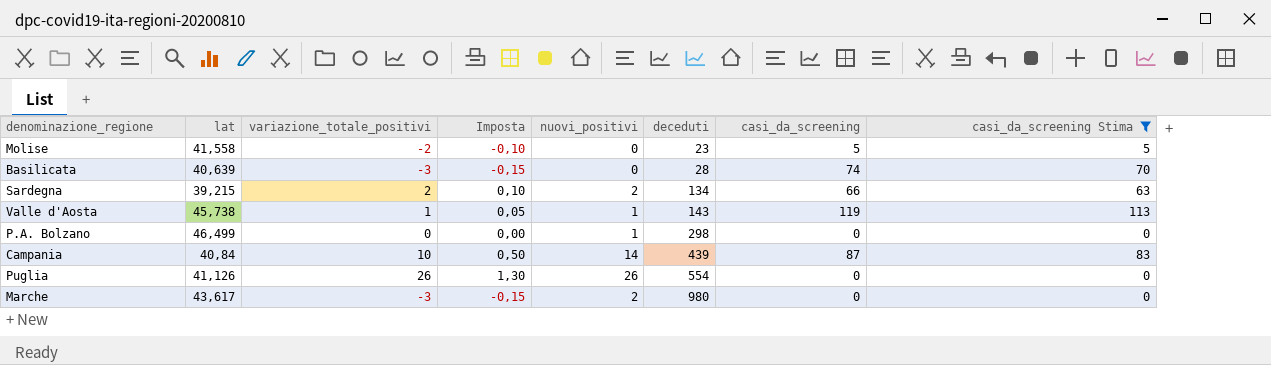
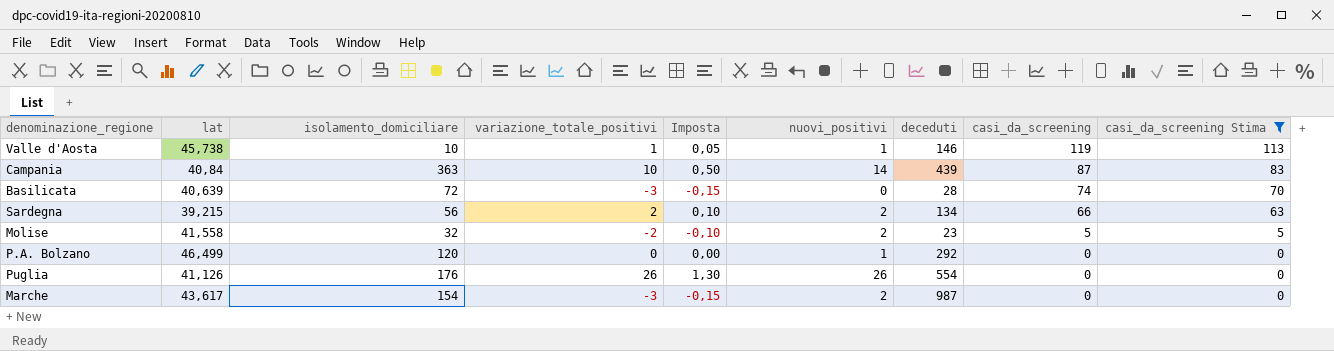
row order: deceduti ascending -> casi_da_screening descending
column isolamento_domiciliare | position: none -> 3
Valle d'Aosta | deceduti: 143 -> 146
Molise | nuovi_positivi: 0 -> 2
P.A. Bolzano | deceduti: 298 -> 292
Marche | deceduti: 980 -> 987

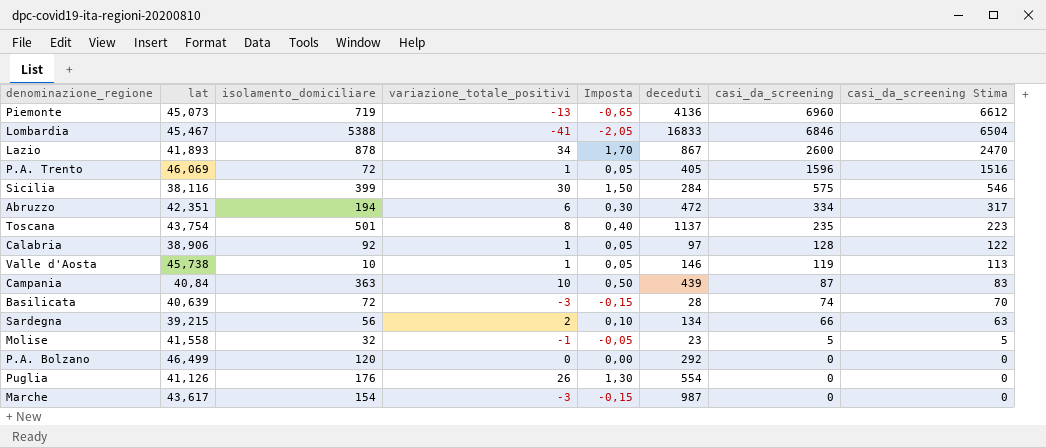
filter: casi_da_screening Stima <= 113 -> none
column nuovi_positivi | position: 6 -> none
Molise | variazione_totale_positivi: -2 -> -1
Molise | Imposta: -0,10 -> -0,05

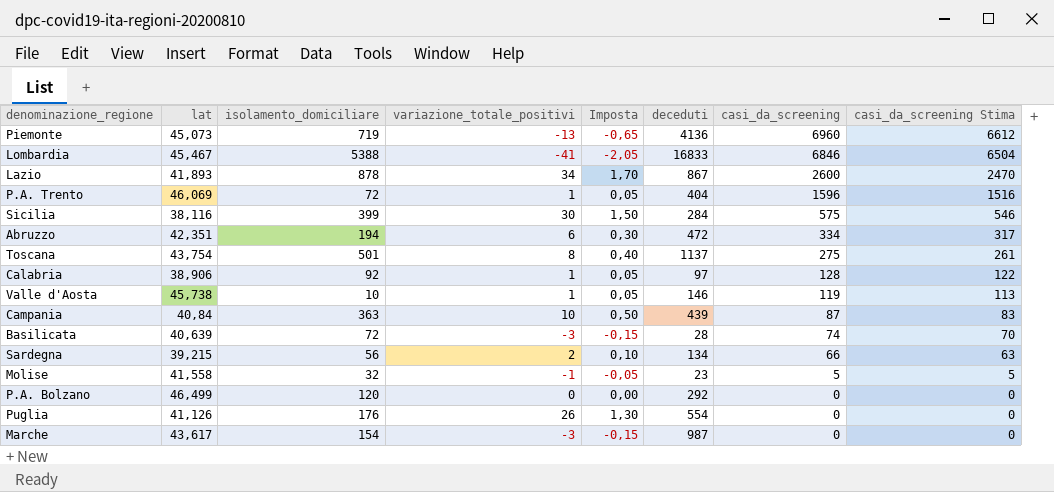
P.A. Trento | deceduti: 405 -> 404
Toscana | casi_da_screening: 235 -> 275
Toscana | casi_da_screening Stima: 223 -> 261

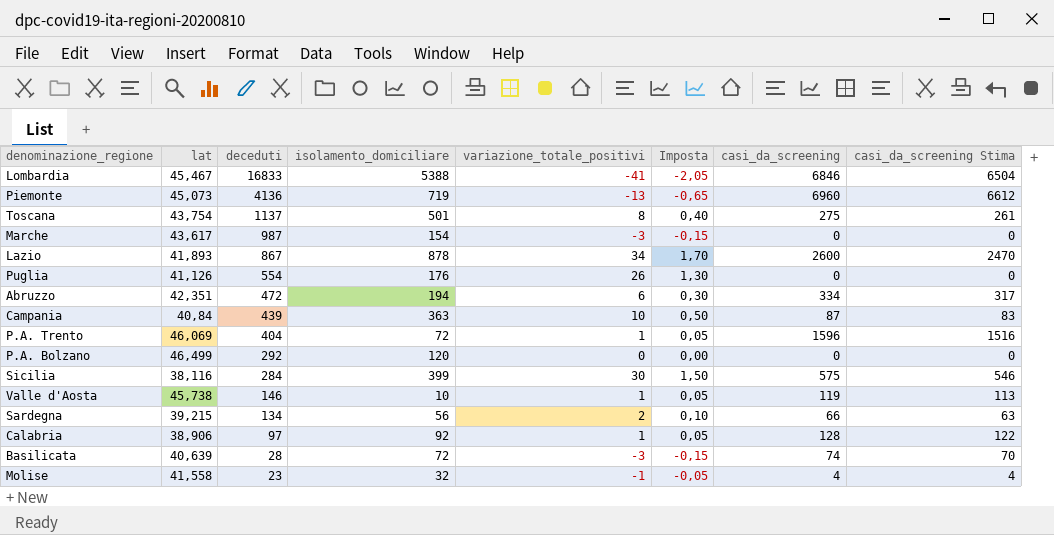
row order: casi_da_screening descending -> deceduti descending
column deceduti | position: 6 -> 3
Molise | casi_da_screening: 5 -> 4
Molise | casi_da_screening Stima: 5 -> 4

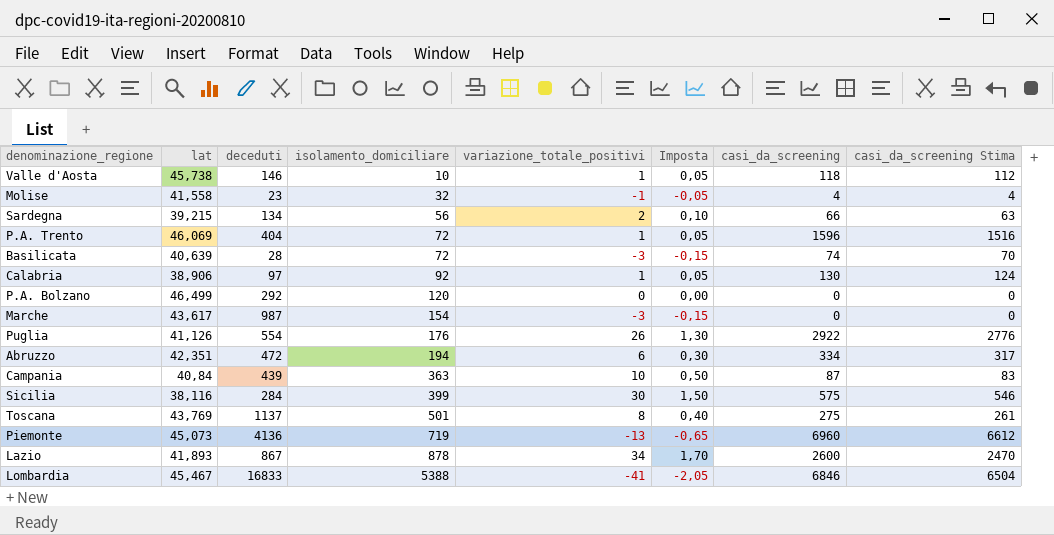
row order: deceduti descending -> isolamento_domiciliare ascending
Valle d'Aosta | casi_da_screening: 119 -> 118
Valle d'Aosta | casi_da_screening Stima: 113 -> 112
Calabria | casi_da_screening: 128 -> 130
Calabria | casi_da_screening Stima: 122 -> 124
Puglia | casi_da_screening: 0 -> 2922
Puglia | casi_da_screening Stima: 0 -> 2776
Toscana | lat: 43,754 -> 43,769

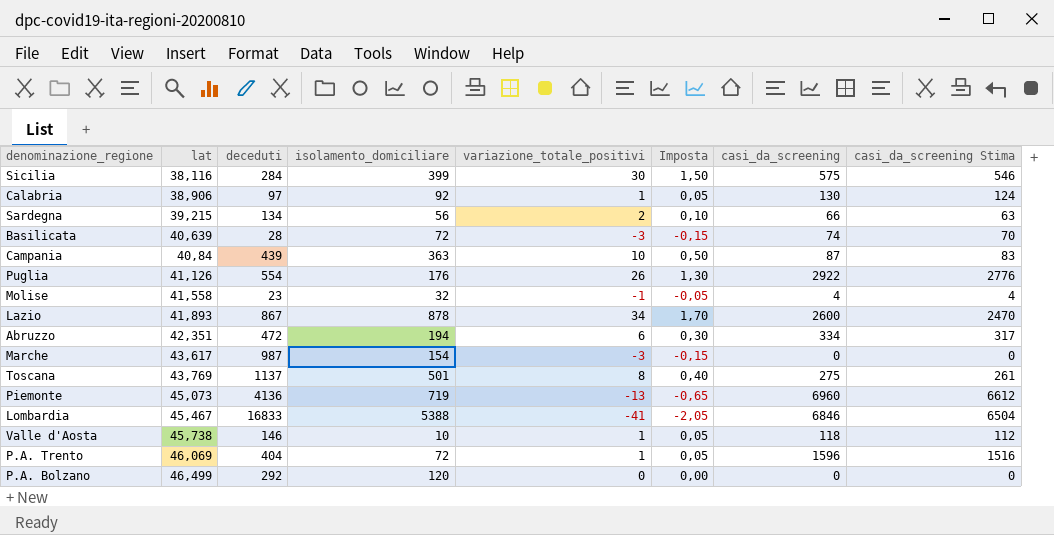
row order: isolamento_domiciliare ascending -> lat ascending

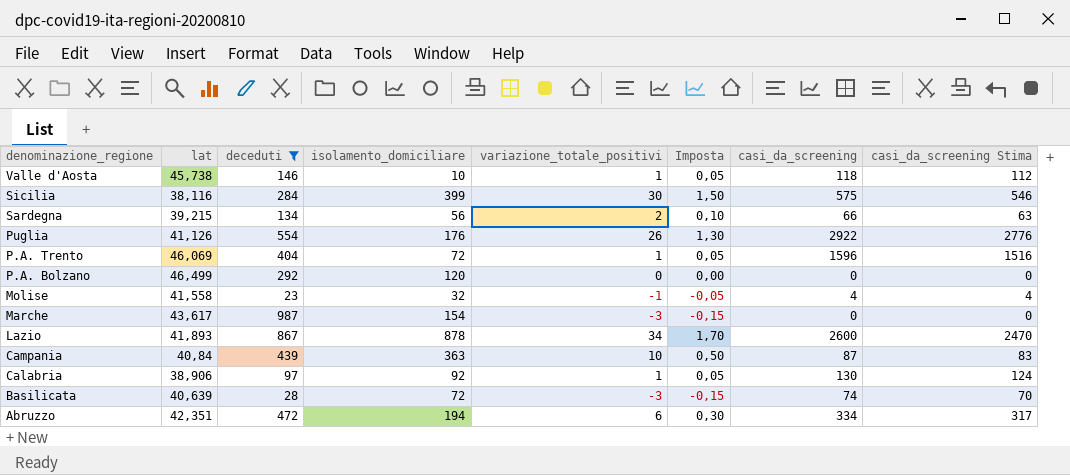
filter: none -> deceduti <= 987
row order: lat ascending -> denominazione_regione descending

